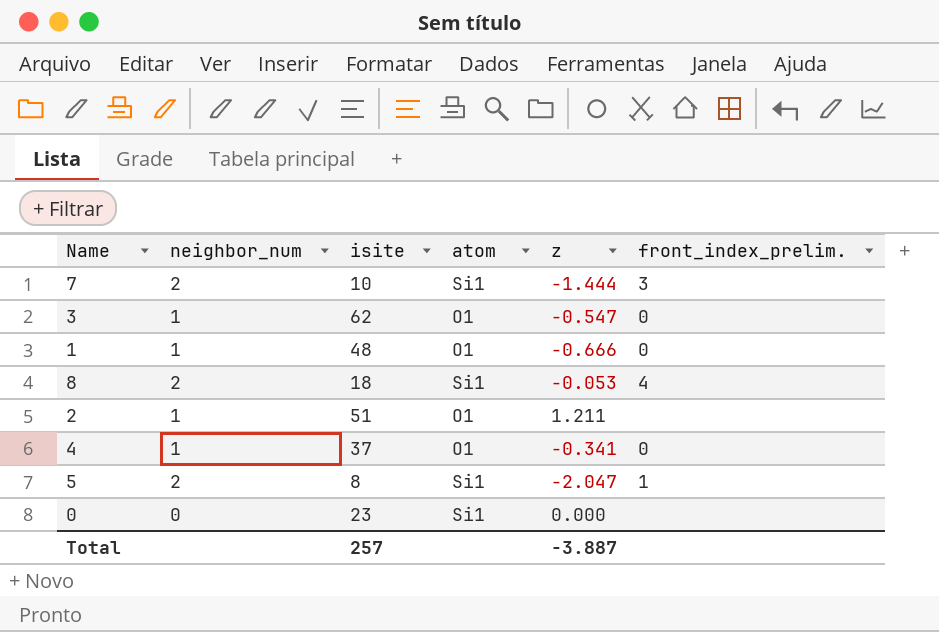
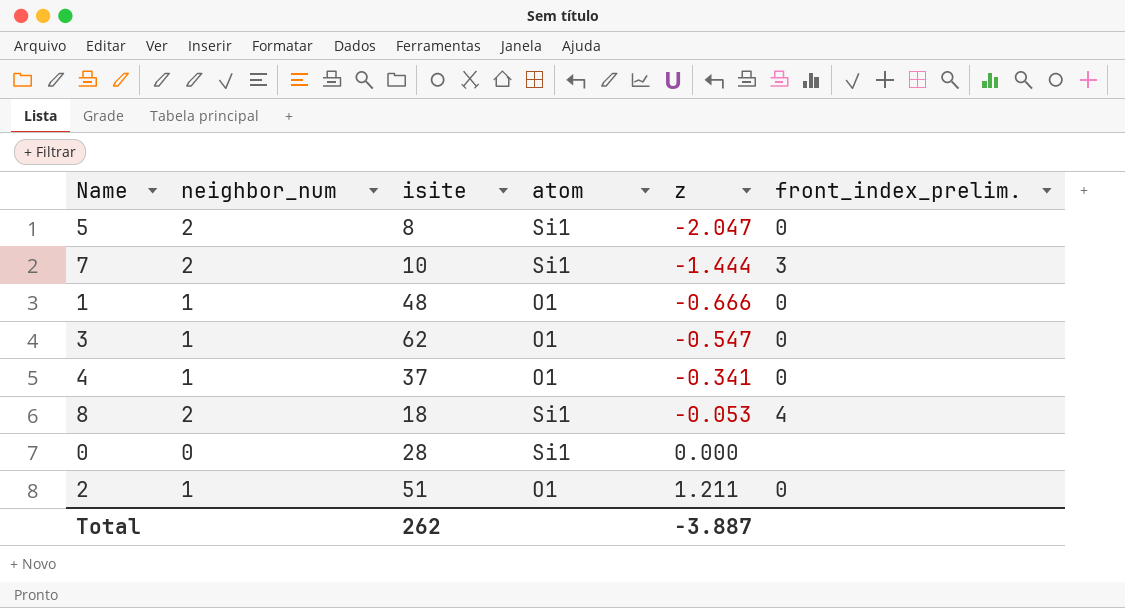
row order: none -> z ascending
5 | front_index_prelim.: 1 -> 0
0 | isite: 23 -> 28
2 | front_index_prelim.: none -> 0
Total | isite: 257 -> 262

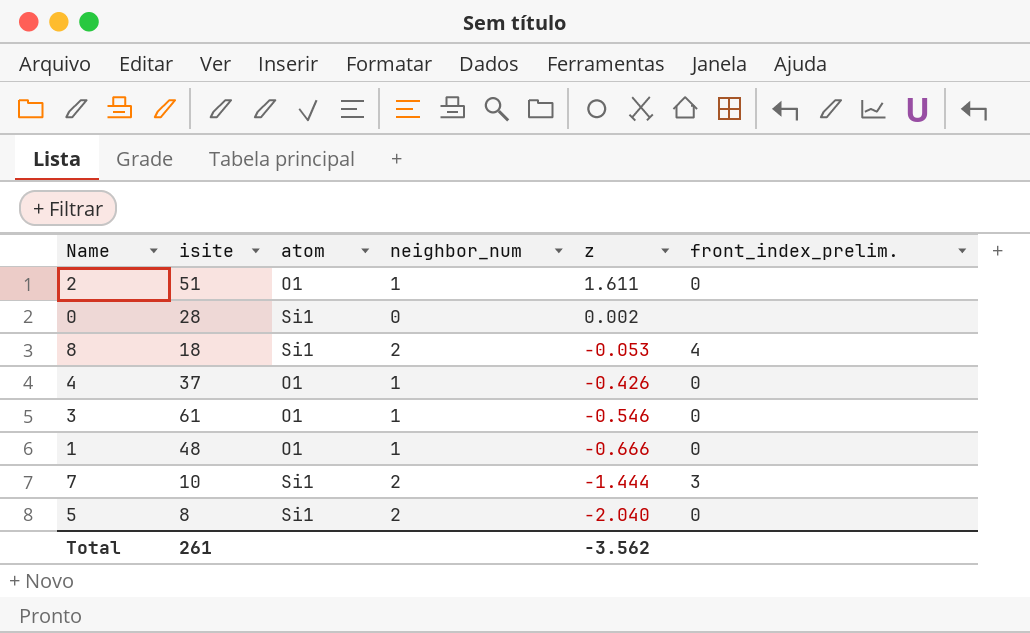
row order: z ascending -> z descending
column neighbor_num | position: 2 -> 4
2 | z: 1.211 -> 1.611
0 | z: 0.000 -> 0.002
4 | z: -0.341 -> -0.426
3 | isite: 62 -> 61
3 | z: -0.547 -> -0.546
5 | z: -2.047 -> -2.040
Total | isite: 262 -> 261
Total | z: -3.887 -> -3.562

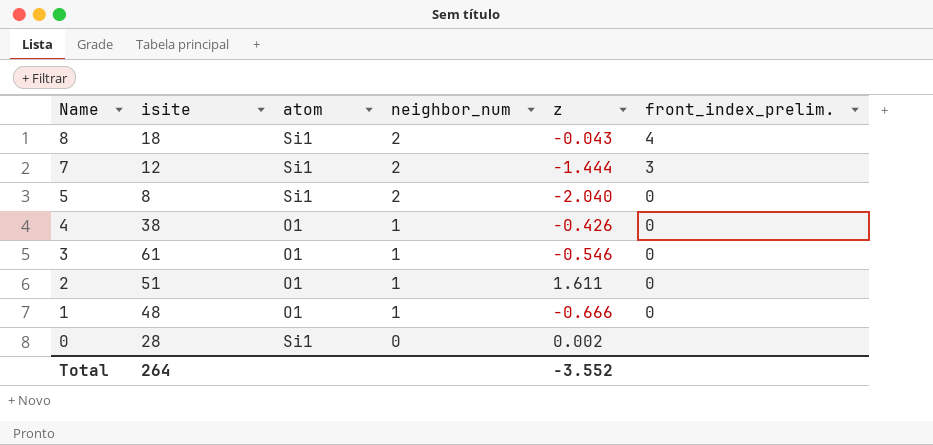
row order: z descending -> Name descending
8 | z: -0.053 -> -0.043
7 | isite: 10 -> 12
4 | isite: 37 -> 38
Total | isite: 261 -> 264
Total | z: -3.562 -> -3.552

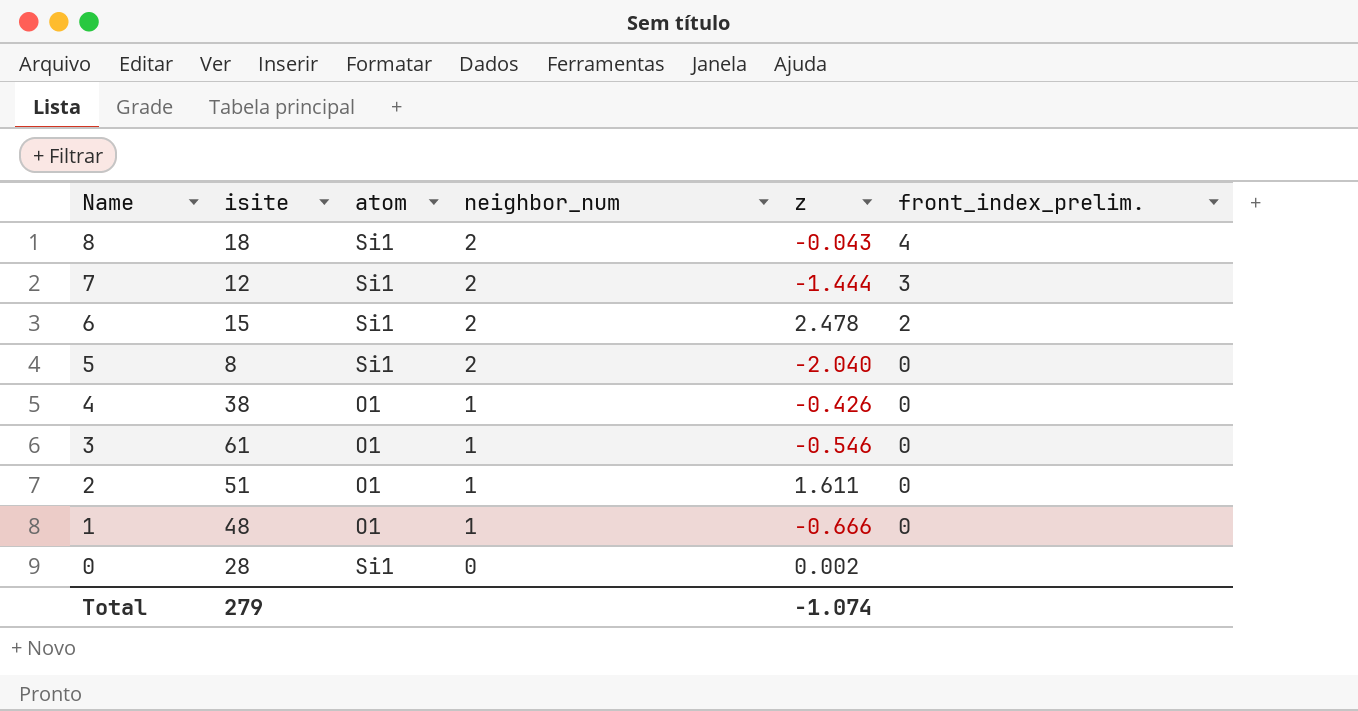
row 6: none -> 15 | Si1 | 2 | 2.478 | 2
Total | isite: 264 -> 279
Total | z: -3.552 -> -1.074

